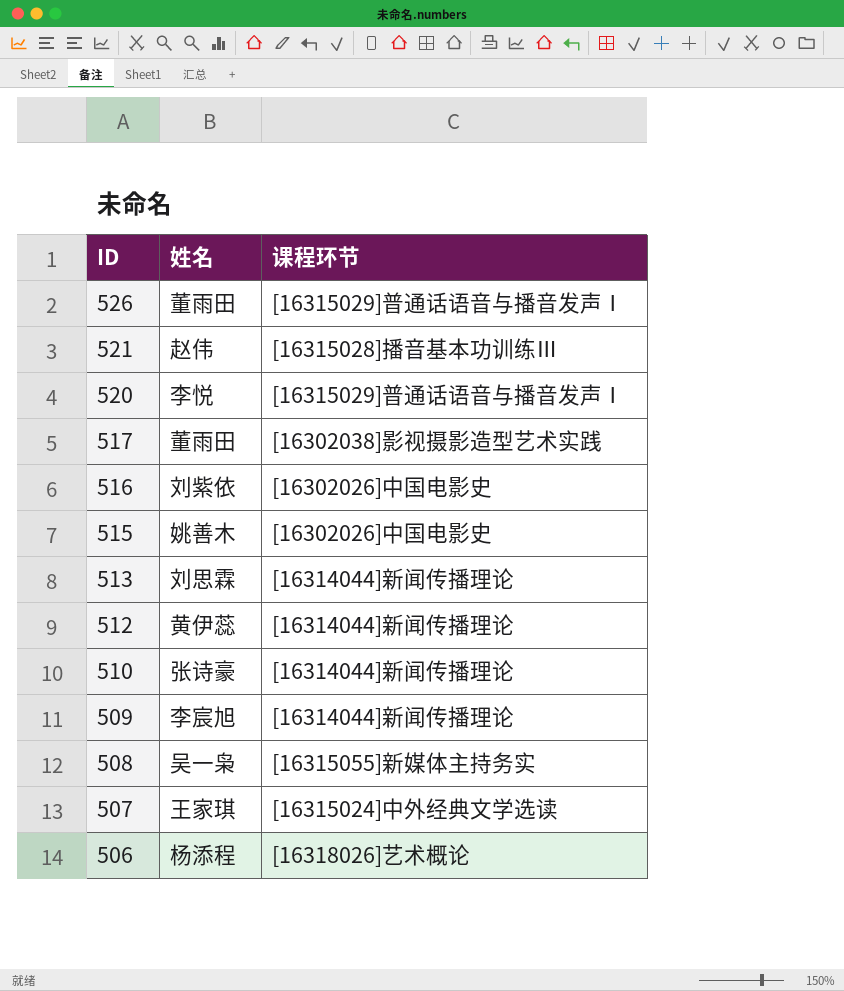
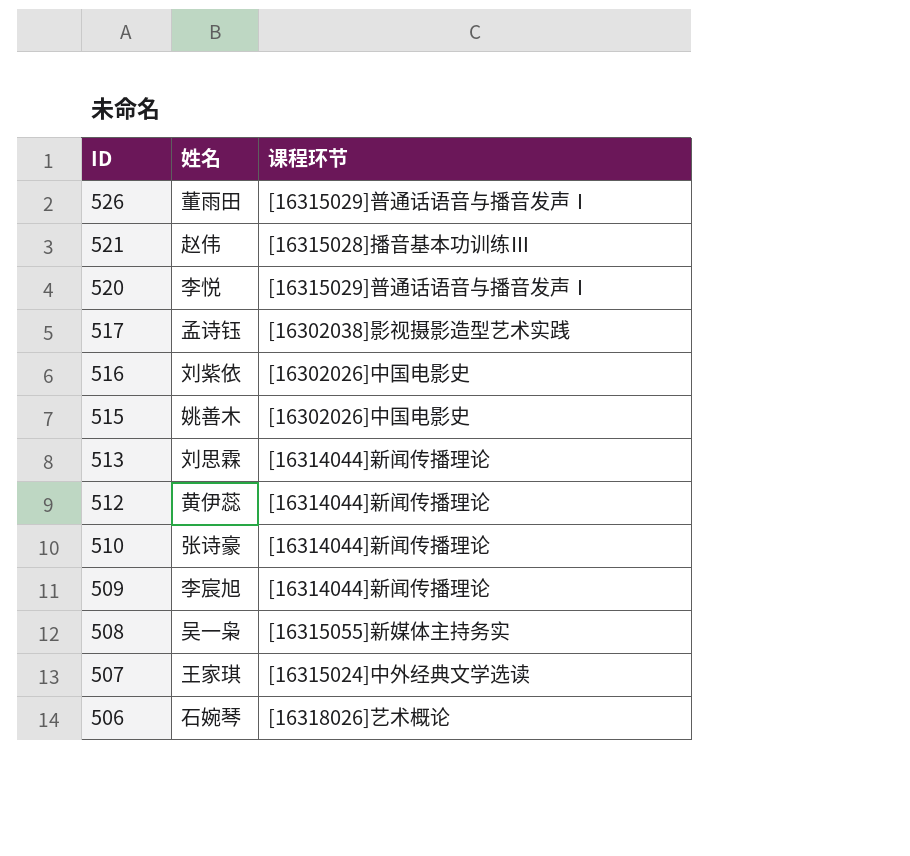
517 | 姓名: 董雨田 -> 孟诗钰
506 | 姓名: 杨添程 -> 石婉琴

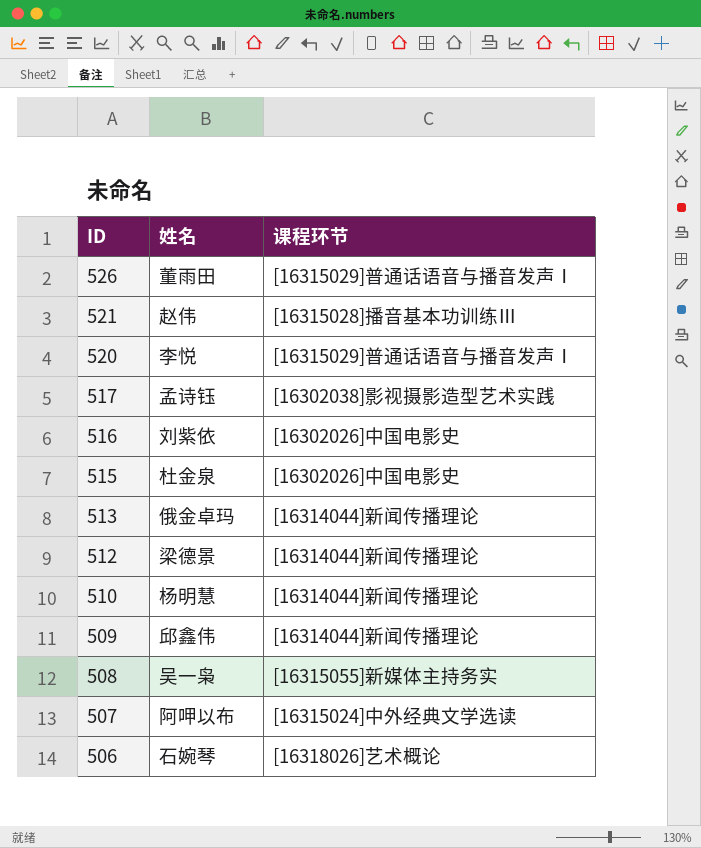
515 | 姓名: 姚善木 -> 杜金泉
513 | 姓名: 刘思霖 -> 俄金卓玛
512 | 姓名: 黄伊蕊 -> 梁德景
510 | 姓名: 张诗豪 -> 杨明慧
509 | 姓名: 李宸旭 -> 邱鑫伟
507 | 姓名: 王家琪 -> 阿呷以布

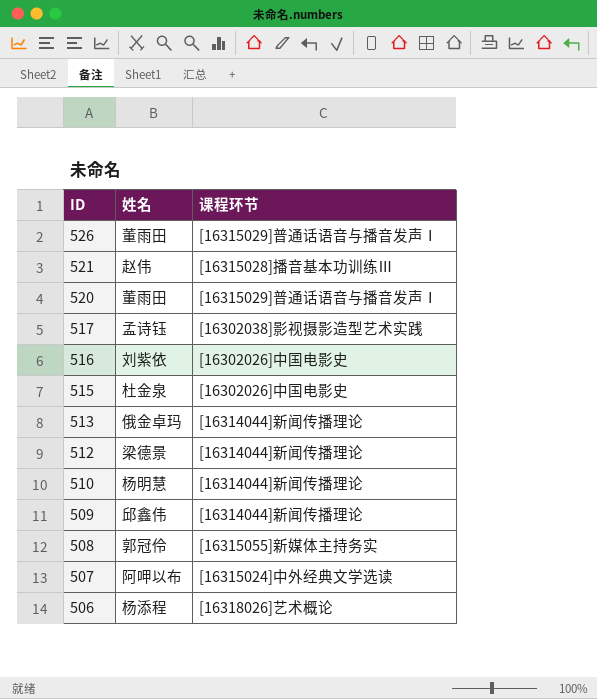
520 | 姓名: 李悦 -> 董雨田
508 | 姓名: 吴一枭 -> 郭冠伶
506 | 姓名: 石婉琴 -> 杨添程

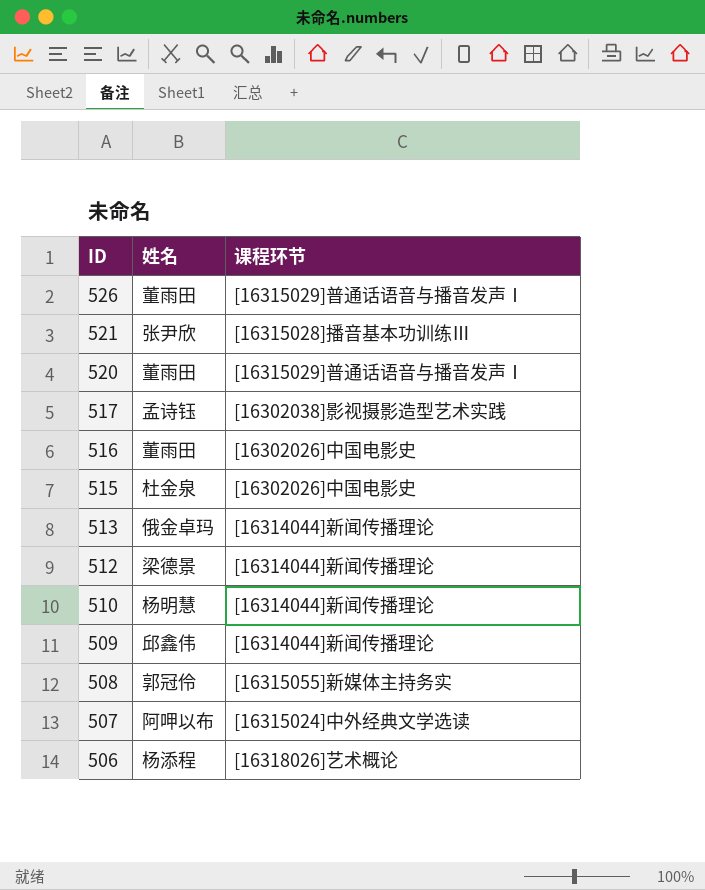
521 | 姓名: 赵伟 -> 张尹欣
516 | 姓名: 刘紫依 -> 董雨田

